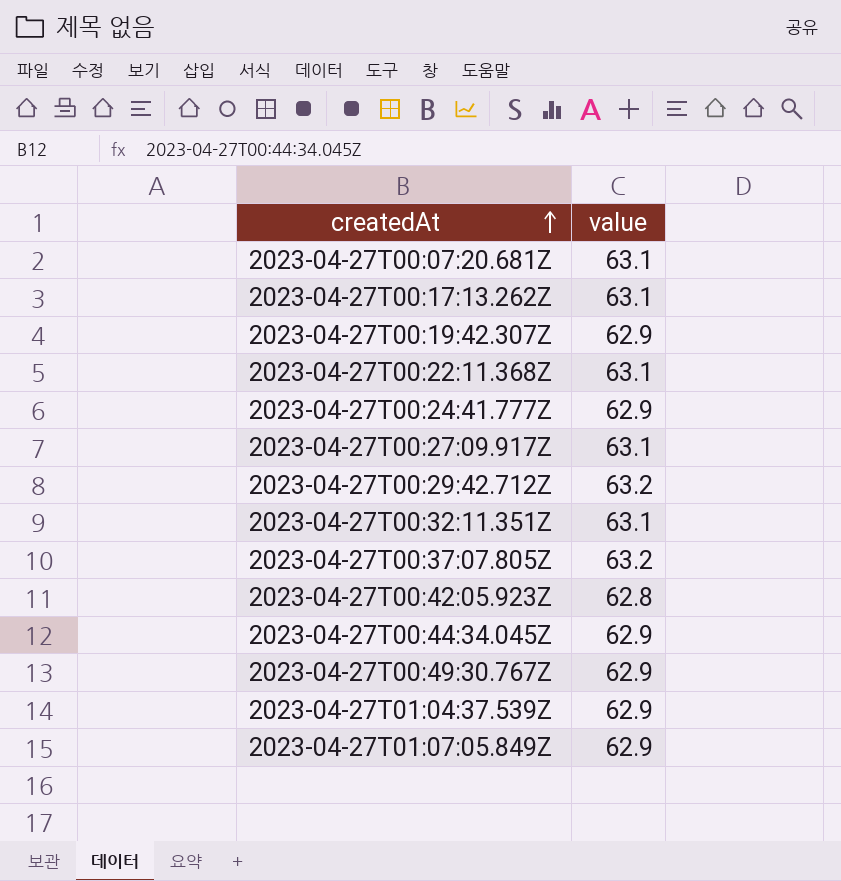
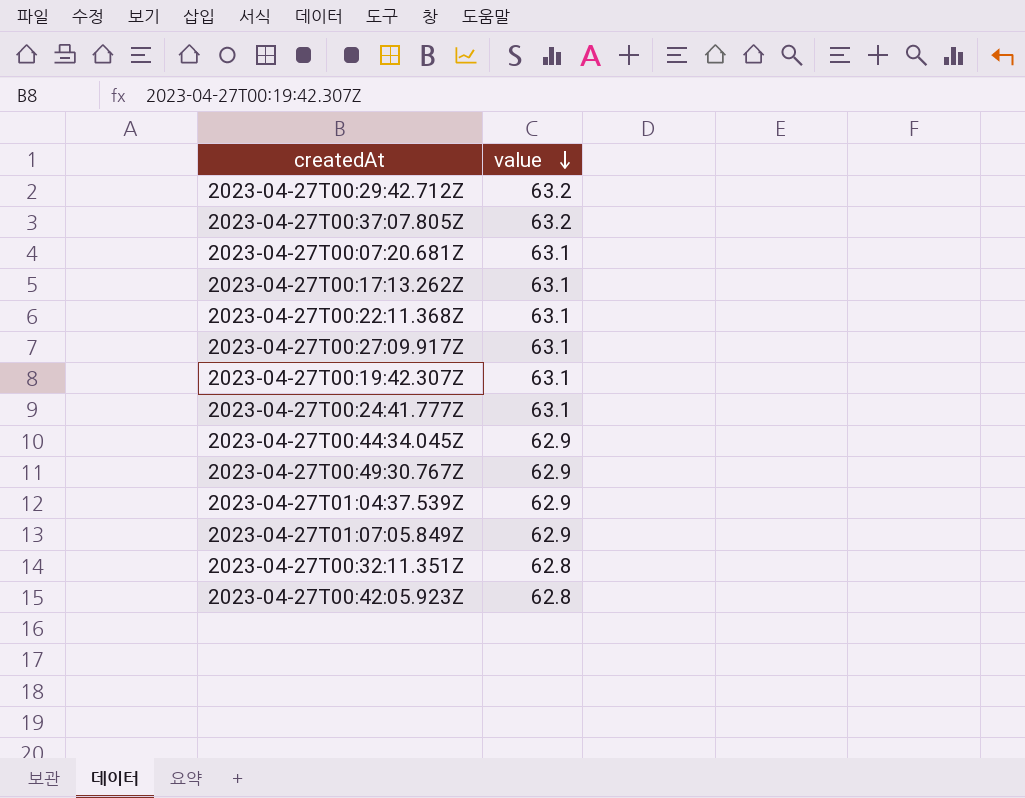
row order: createdAt ascending -> value descending
2023-04-27T00:19:42.307Z | value: 62.9 -> 63.1
2023-04-27T00:24:41.777Z | value: 62.9 -> 63.1
2023-04-27T00:32:11.351Z | value: 63.1 -> 62.8

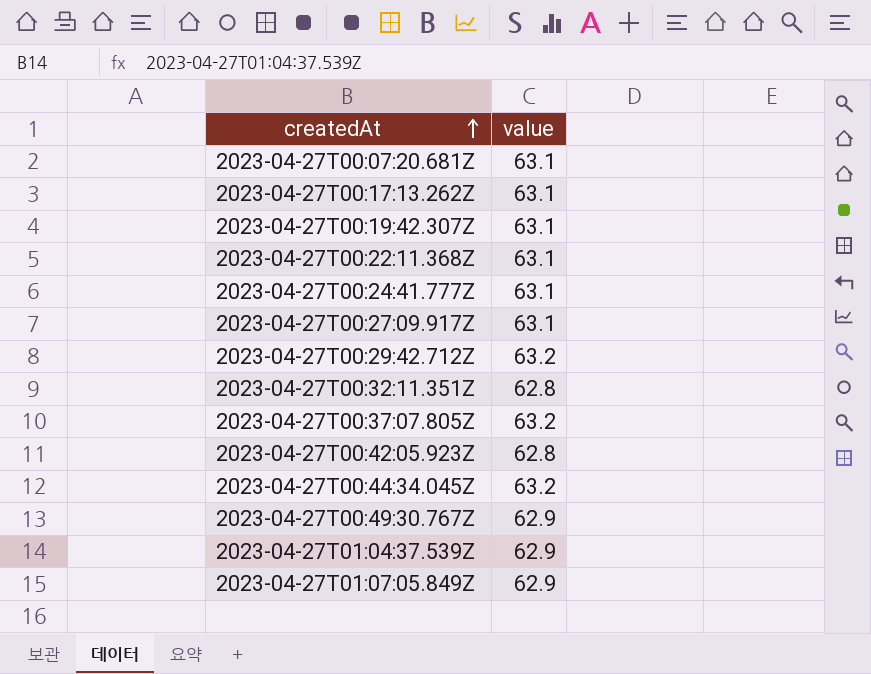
row order: value descending -> createdAt ascending
2023-04-27T00:44:34.045Z | value: 62.9 -> 63.2

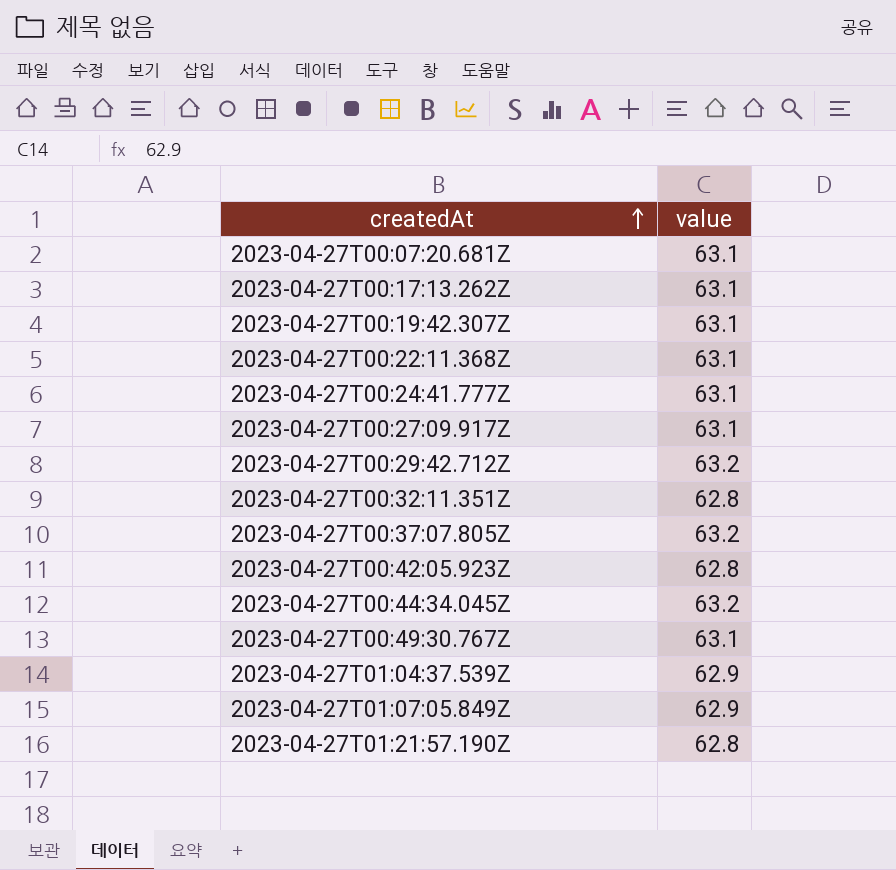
2023-04-27T00:49:30.767Z | value: 62.9 -> 63.1
row 2023-04-27T01:21:57.190Z: none -> 62.8

